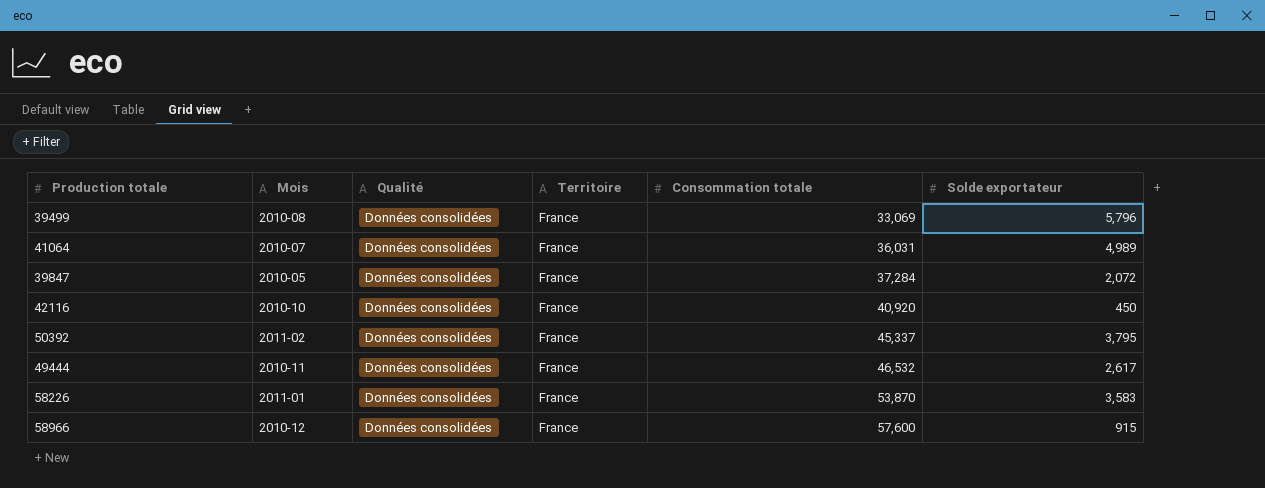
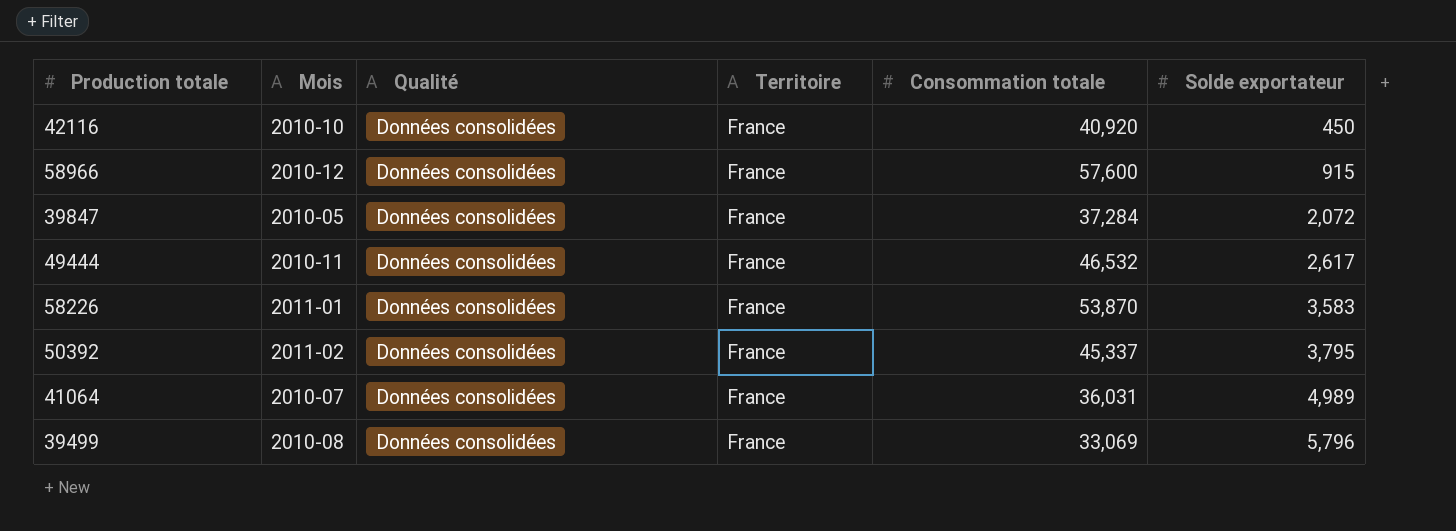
row order: Consommation totale ascending -> Solde exportateur ascending

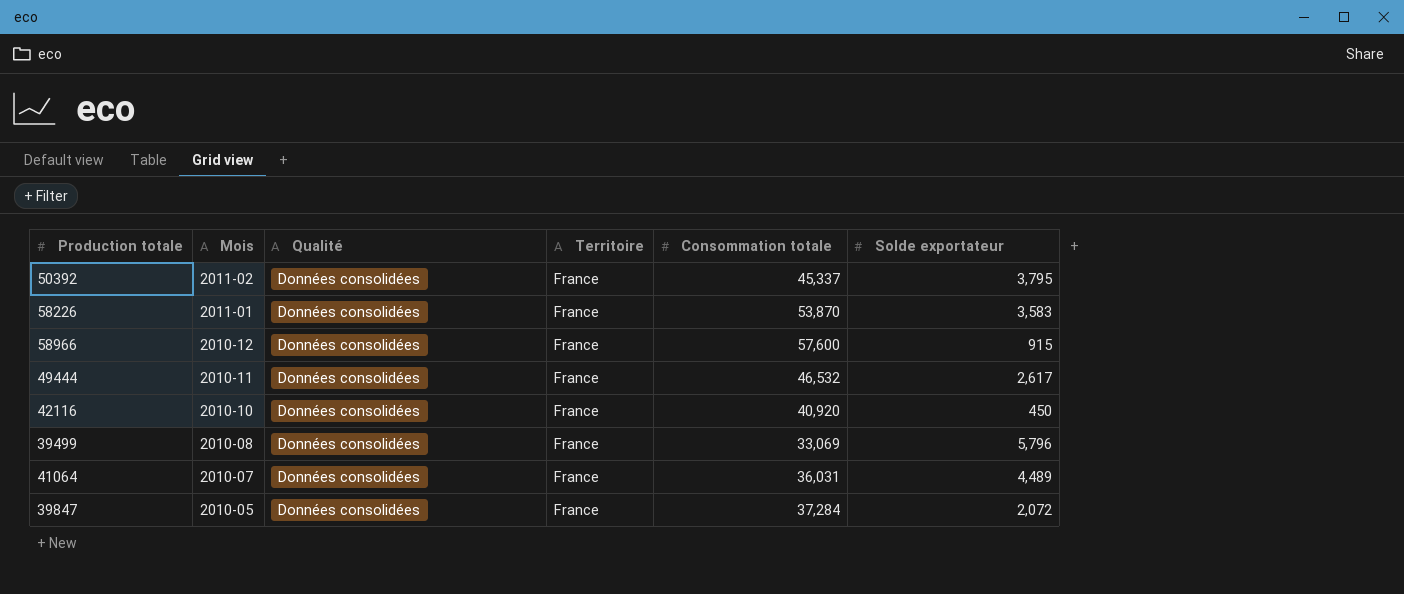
row order: Solde exportateur ascending -> Mois descending
41064 | Solde exportateur: 4,989 -> 4,489

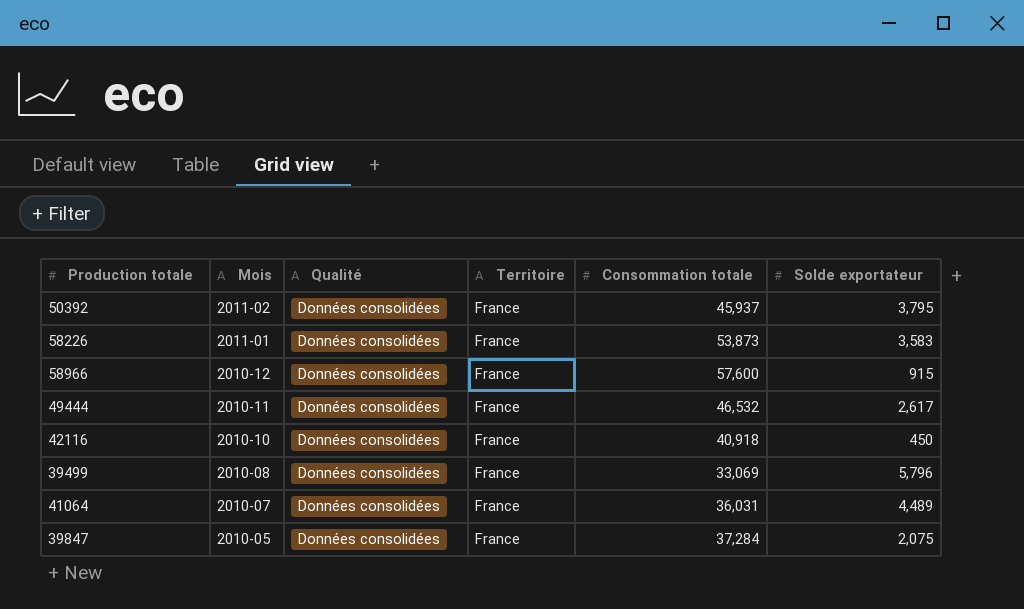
50392 | Consommation totale: 45,337 -> 45,937
58226 | Consommation totale: 53,870 -> 53,873
42116 | Consommation totale: 40,920 -> 40,918
39847 | Solde exportateur: 2,072 -> 2,075

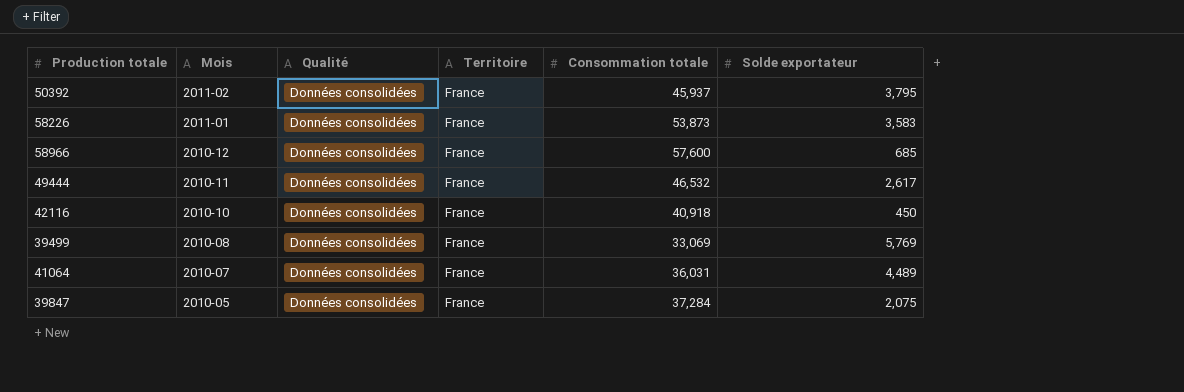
58966 | Solde exportateur: 915 -> 685
39499 | Solde exportateur: 5,796 -> 5,769

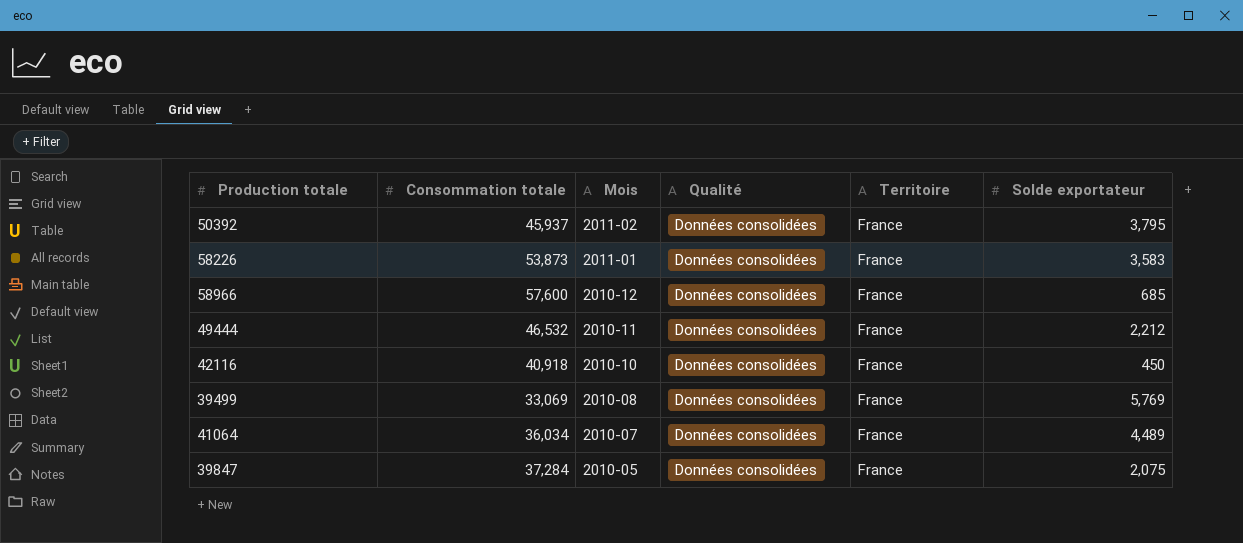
column Consommation totale | position: 5 -> 2
49444 | Solde exportateur: 2,617 -> 2,212
41064 | Consommation totale: 36,031 -> 36,034

